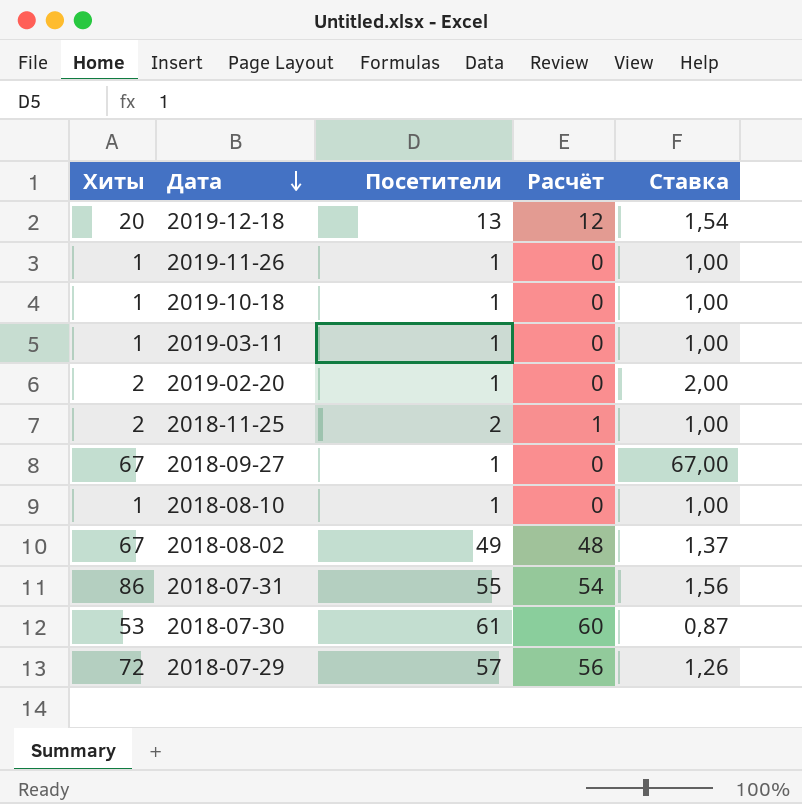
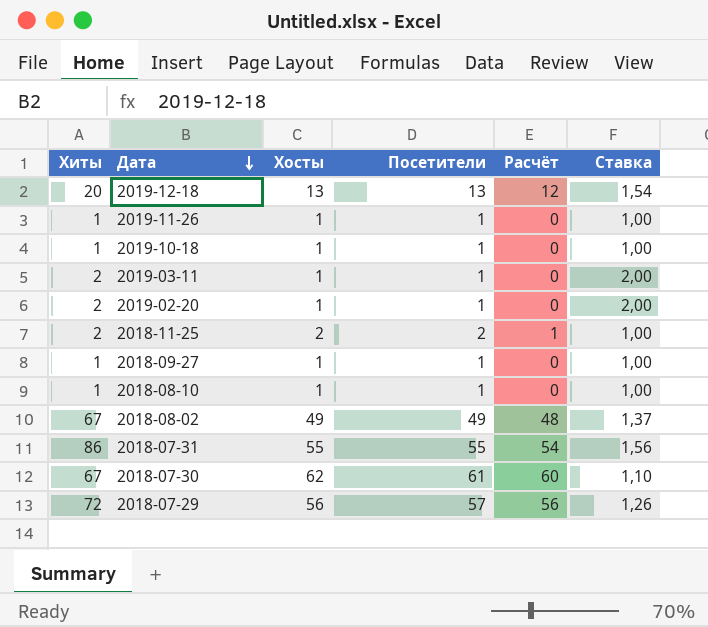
column Хосты | position: none -> 3
2019-03-11 | Хиты: 1 -> 2
2019-03-11 | Ставка: 1,00 -> 2,00
2018-09-27 | Хиты: 67 -> 1
2018-09-27 | Ставка: 67,00 -> 1,00
2018-07-30 | Хиты: 53 -> 67
2018-07-30 | Ставка: 0,87 -> 1,10

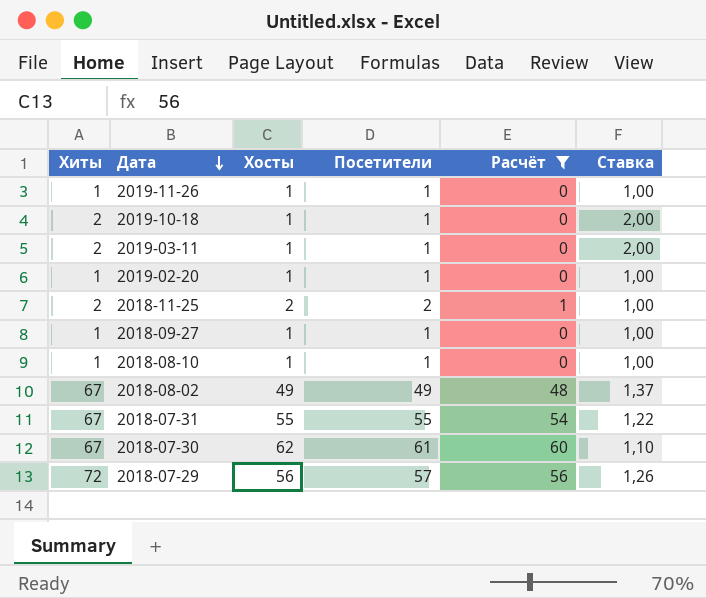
filter: none -> Расчёт != 12
2019-10-18 | Хиты: 1 -> 2
2019-10-18 | Ставка: 1,00 -> 2,00
2019-02-20 | Хиты: 2 -> 1
2019-02-20 | Ставка: 2,00 -> 1,00
2018-07-31 | Хиты: 86 -> 67
2018-07-31 | Ставка: 1,56 -> 1,22

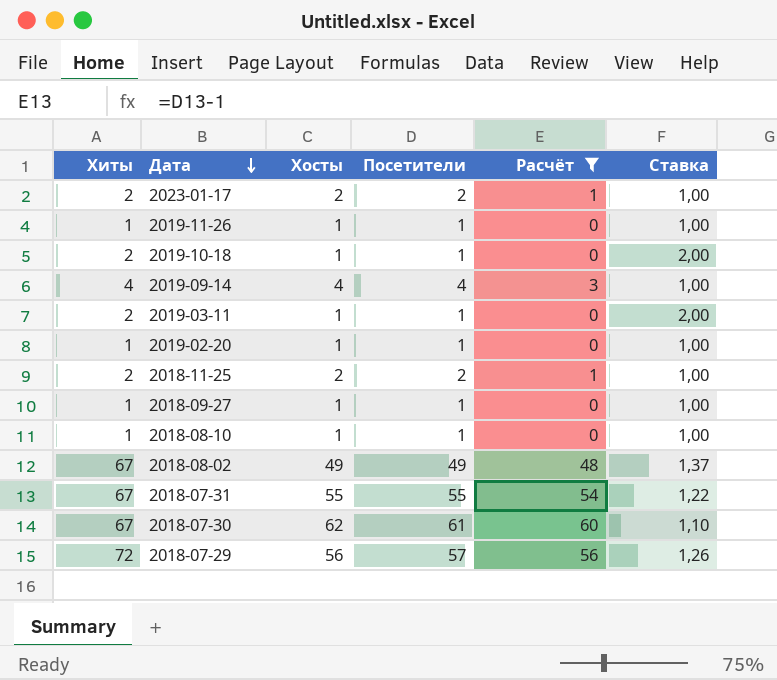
row 2023-01-17: none -> 2 | 2 | 2 | 1 | 1,00
row 2019-09-14: none -> 4 | 4 | 4 | 3 | 1,00

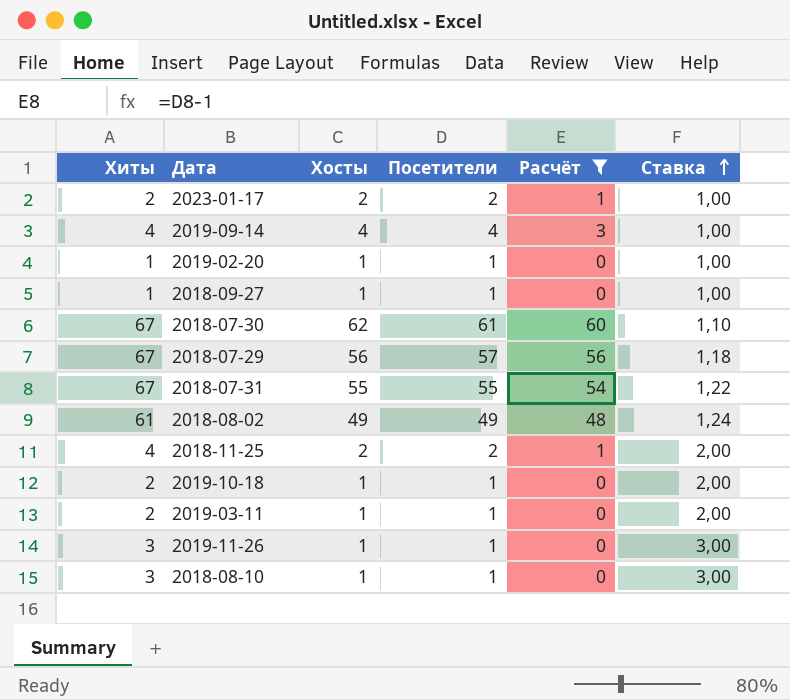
row order: Дата descending -> Ставка ascending
2018-07-29 | Хиты: 72 -> 67
2018-07-29 | Ставка: 1,26 -> 1,18
2018-08-02 | Хиты: 67 -> 61
2018-08-02 | Ставка: 1,37 -> 1,24
2018-11-25 | Хиты: 2 -> 4
2018-11-25 | Ставка: 1,00 -> 2,00
2019-11-26 | Хиты: 1 -> 3
2019-11-26 | Ставка: 1,00 -> 3,00
2018-08-10 | Хиты: 1 -> 3
2018-08-10 | Ставка: 1,00 -> 3,00

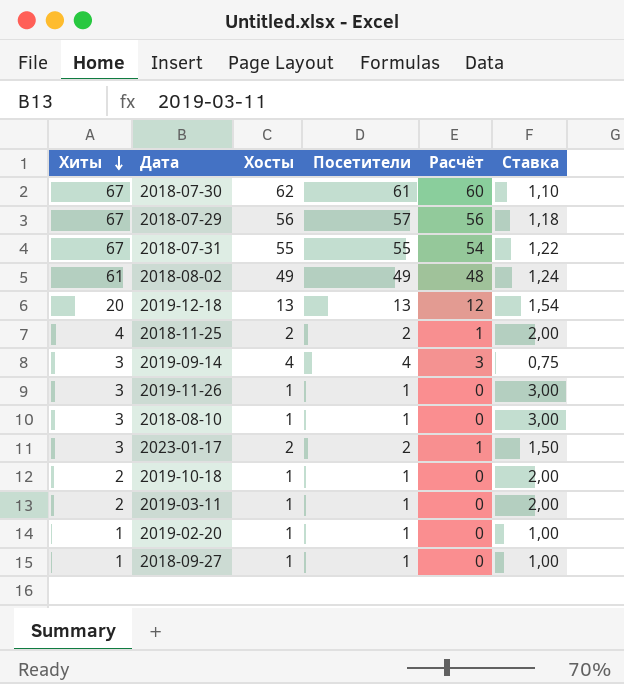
filter: Расчёт != 12 -> none
row order: Ставка ascending -> Хиты descending
2019-09-14 | Хиты: 4 -> 3
2019-09-14 | Ставка: 1,00 -> 0,75
2023-01-17 | Хиты: 2 -> 3
2023-01-17 | Ставка: 1,00 -> 1,50

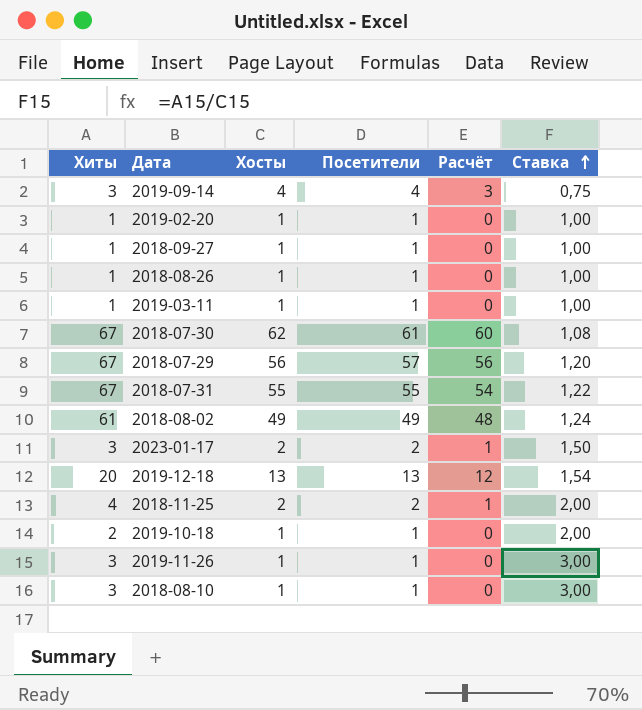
row order: Хиты descending -> Ставка ascending
column Ставка | formula: [Хиты] / [Посетители] -> [Хиты] / [Хосты]
row 2018-08-26: none -> 1 | 1 | 1 | 0 | 1,00
2019-03-11 | Хиты: 2 -> 1

